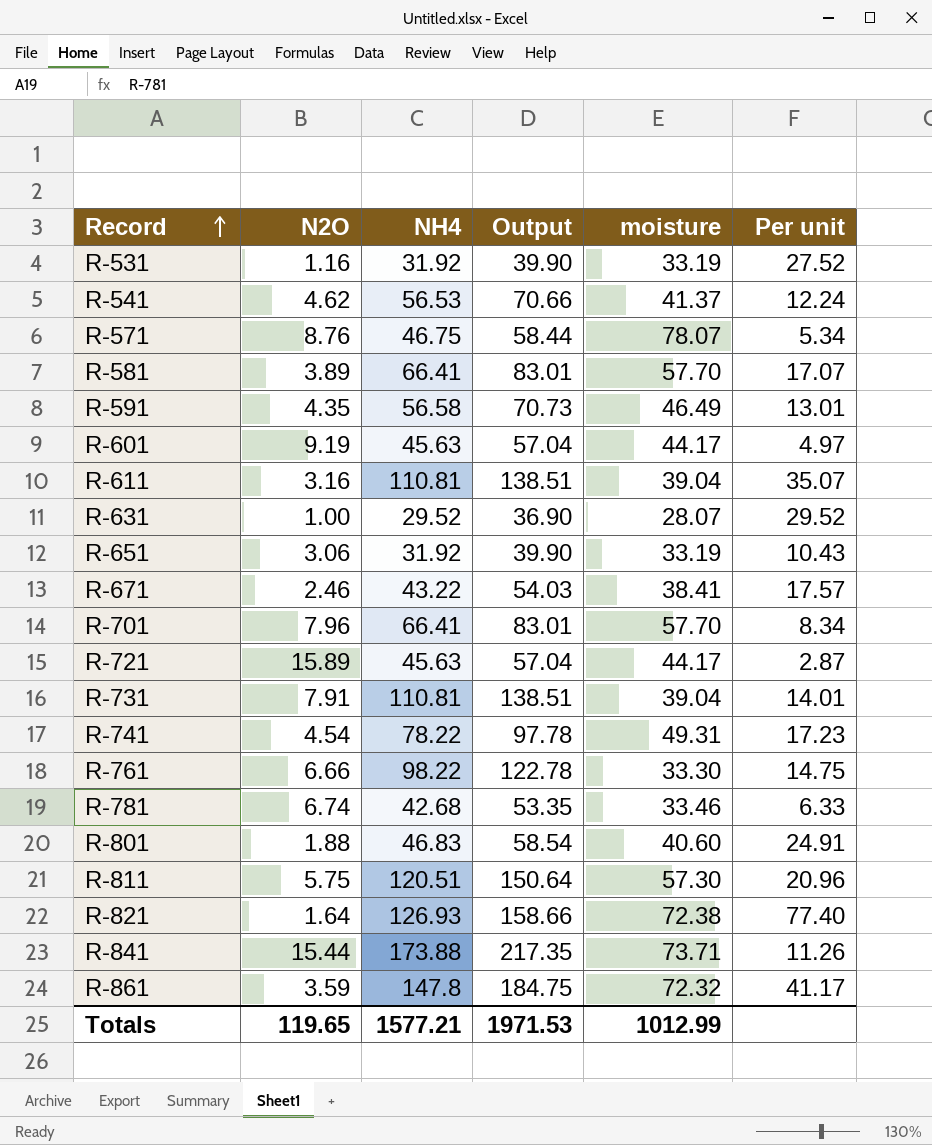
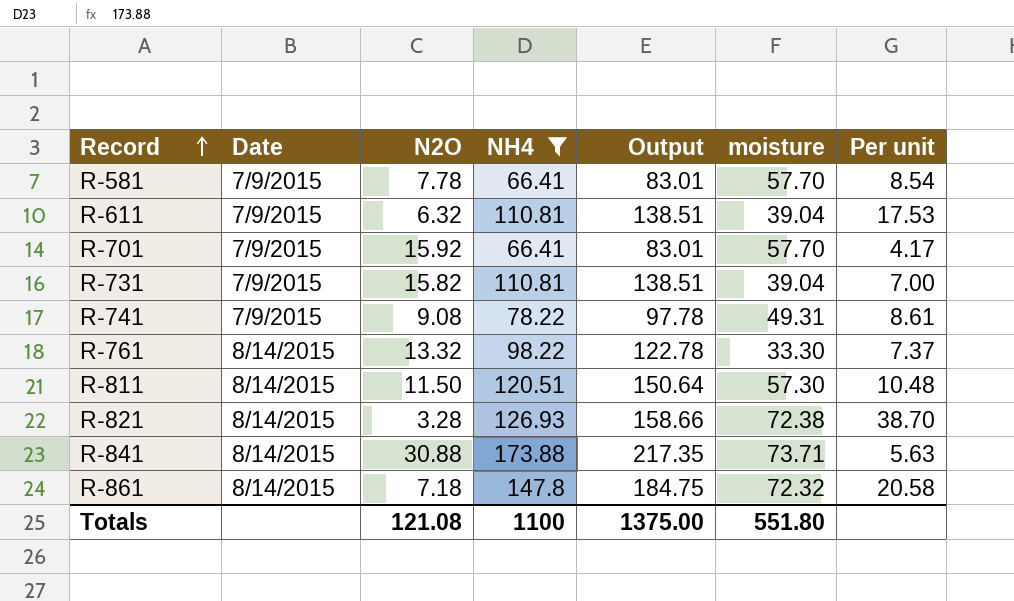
filter: none -> NH4 >= 66.41
column Date | position: none -> 2
R-581 | N2O: 3.89 -> 7.78
R-581 | Per unit: 17.07 -> 8.54
R-611 | N2O: 3.16 -> 6.32
R-611 | Per unit: 35.07 -> 17.53
R-701 | N2O: 7.96 -> 15.92
R-701 | Per unit: 8.34 -> 4.17
R-731 | N2O: 7.91 -> 15.82
R-731 | Per unit: 14.01 -> 7.00
R-741 | N2O: 4.54 -> 9.08
R-741 | Per unit: 17.23 -> 8.61
R-761 | N2O: 6.66 -> 13.32
R-761 | Per unit: 14.75 -> 7.37
R-811 | N2O: 5.75 -> 11.50
R-811 | Per unit: 20.96 -> 10.48
R-821 | N2O: 1.64 -> 3.28
R-821 | Per unit: 77.40 -> 38.70
R-841 | N2O: 15.44 -> 30.88
R-841 | Per unit: 11.26 -> 5.63
R-861 | N2O: 3.59 -> 7.18
R-861 | Per unit: 41.17 -> 20.58
Totals | N2O: 119.65 -> 121.08
Totals | NH4: 1577.21 -> 1100
Totals | Output: 1971.53 -> 1375.00
Totals | moisture: 1012.99 -> 551.80

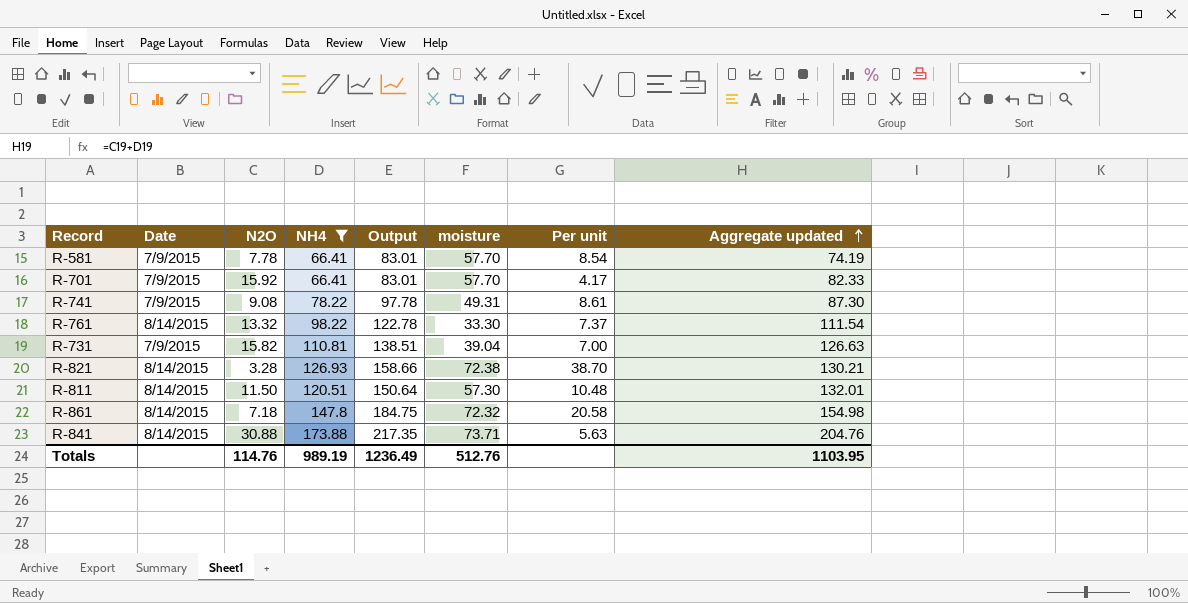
row order: Record ascending -> Aggregate updated ascending
column Aggregate updated | formula: none -> [N2O] + [NH4]
row R-611: 7/9/2015 | 6.32 | 110.81 | 138.51 | 39.04 | 17.53 -> none
Totals | N2O: 121.08 -> 114.76
Totals | NH4: 1100 -> 989.19
Totals | Output: 1375.00 -> 1236.49
Totals | moisture: 551.80 -> 512.76

